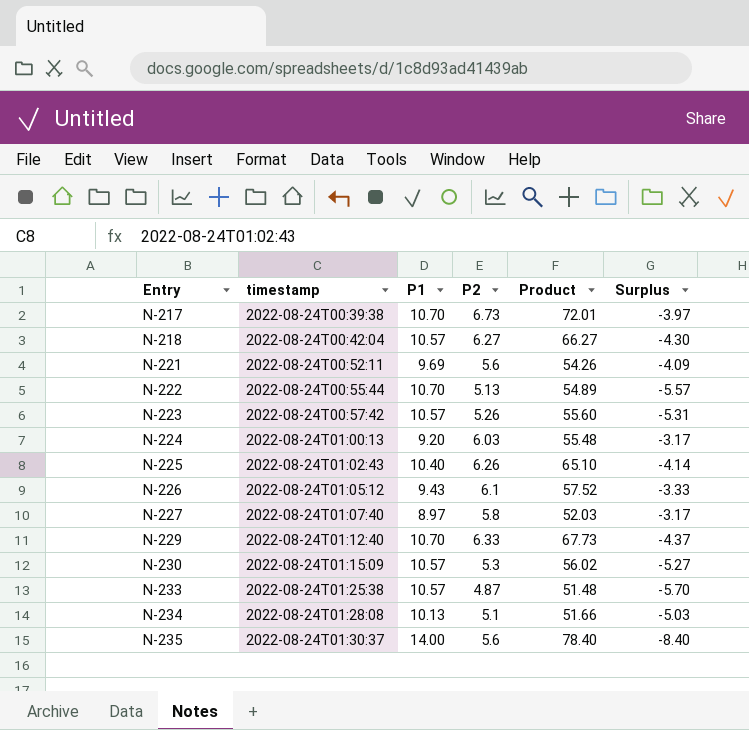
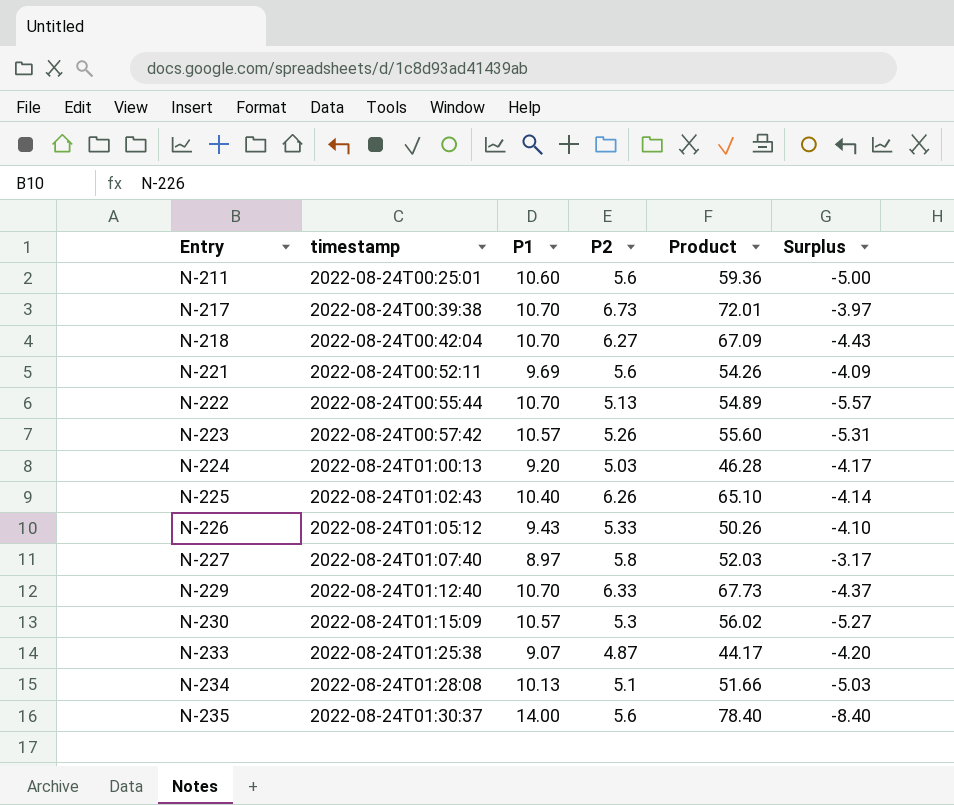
row N-211: none -> 2022-08-24T00:25:01 | 10.60 | 5.6 | 59.36 | -5.00
N-218 | P1: 10.57 -> 10.70
N-218 | Product: 66.27 -> 67.09
N-218 | Surplus: -4.30 -> -4.43
N-224 | P2: 6.03 -> 5.03
N-224 | Product: 55.48 -> 46.28
N-224 | Surplus: -3.17 -> -4.17
N-226 | P2: 6.1 -> 5.33
N-226 | Product: 57.52 -> 50.26
N-226 | Surplus: -3.33 -> -4.10
N-233 | P1: 10.57 -> 9.07
N-233 | Product: 51.48 -> 44.17
N-233 | Surplus: -5.70 -> -4.20

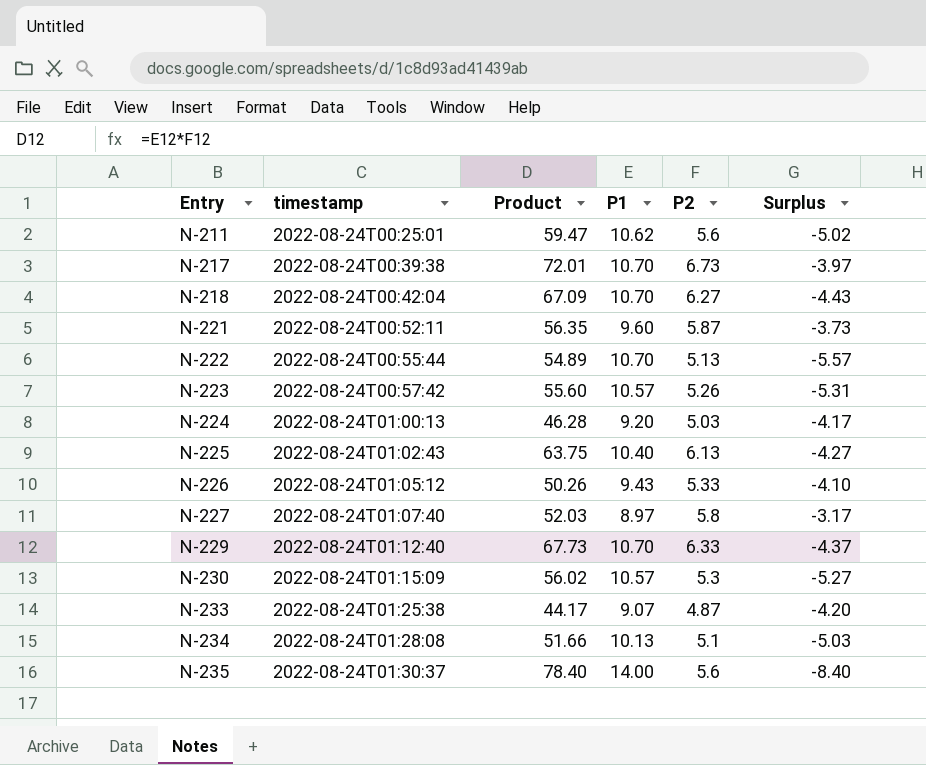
column Product | position: 5 -> 3
N-211 | Product: 59.36 -> 59.47
N-211 | P1: 10.60 -> 10.62
N-211 | Surplus: -5.00 -> -5.02
N-221 | Product: 54.26 -> 56.35
N-221 | P1: 9.69 -> 9.60
N-221 | P2: 5.6 -> 5.87
N-221 | Surplus: -4.09 -> -3.73
N-225 | Product: 65.10 -> 63.75
N-225 | P2: 6.26 -> 6.13
N-225 | Surplus: -4.14 -> -4.27

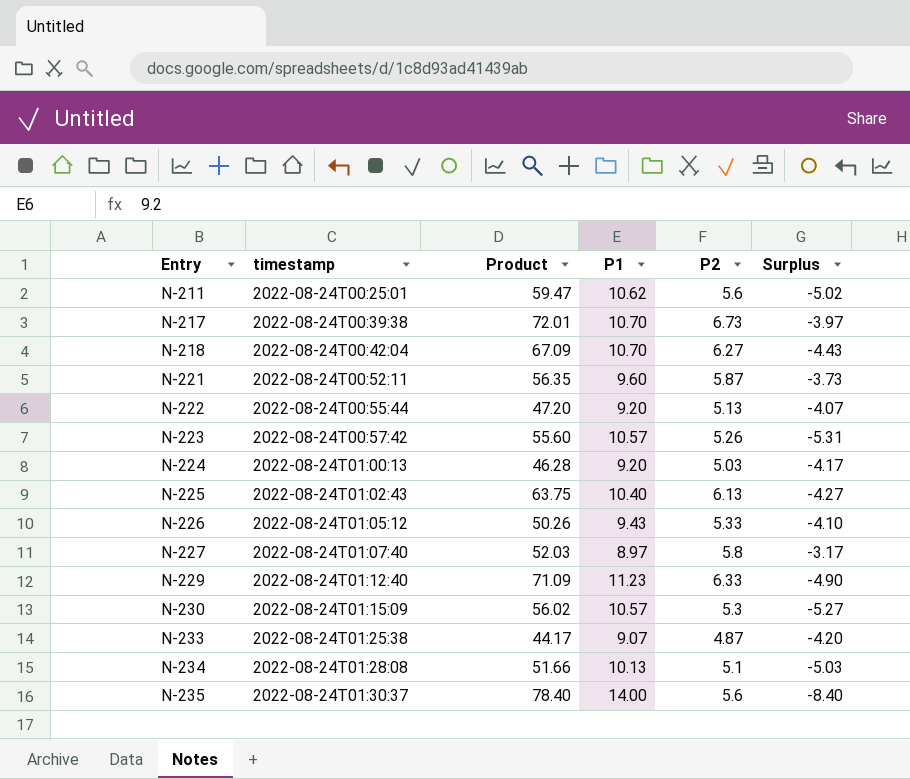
N-222 | Product: 54.89 -> 47.20
N-222 | P1: 10.70 -> 9.20
N-222 | Surplus: -5.57 -> -4.07
N-229 | Product: 67.73 -> 71.09
N-229 | P1: 10.70 -> 11.23
N-229 | Surplus: -4.37 -> -4.90

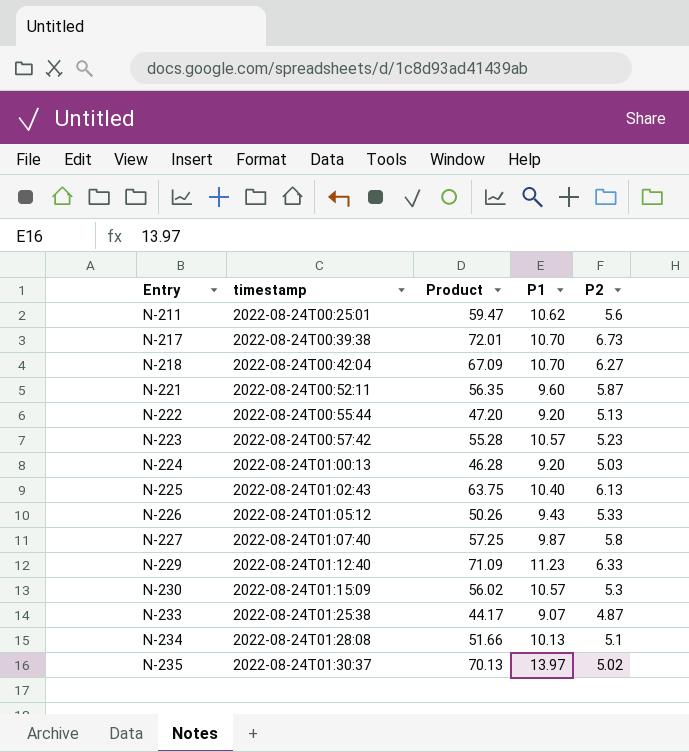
column Surplus | formula: [P2] - [P1] -> none
N-223 | Product: 55.60 -> 55.28
N-223 | P2: 5.26 -> 5.23
N-227 | Product: 52.03 -> 57.25
N-227 | P1: 8.97 -> 9.87
N-235 | Product: 78.40 -> 70.13
N-235 | P1: 14.00 -> 13.97
N-235 | P2: 5.6 -> 5.02

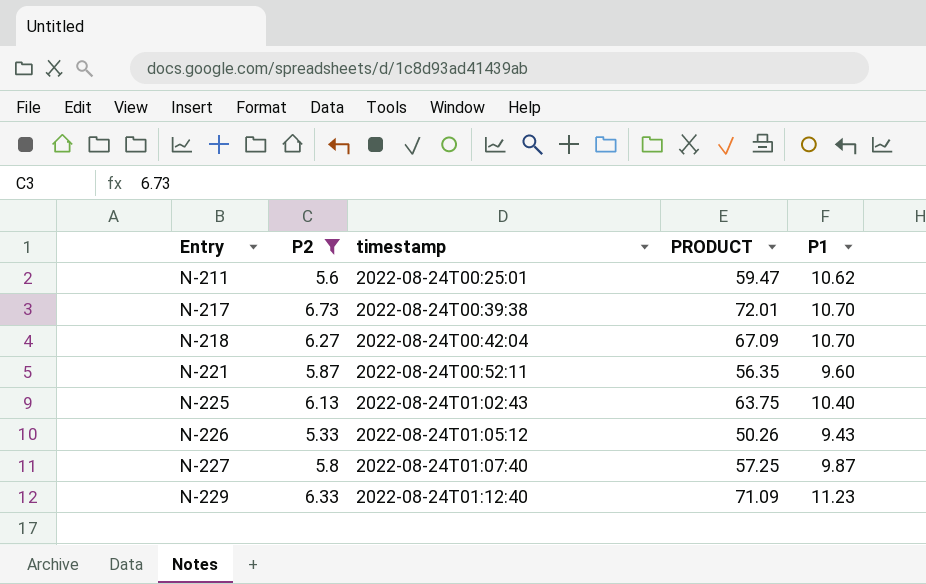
filter: none -> P2 >= 5.33
column P2 | position: 5 -> 2
column name: Product -> PRODUCT

